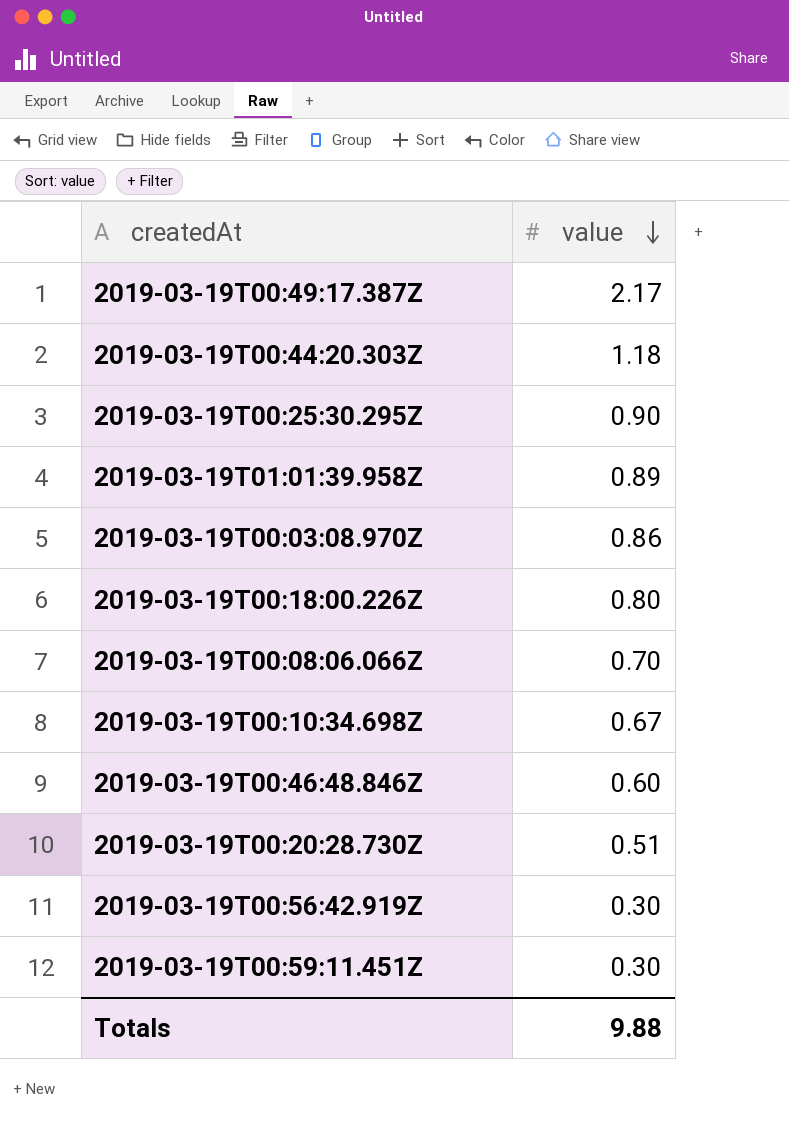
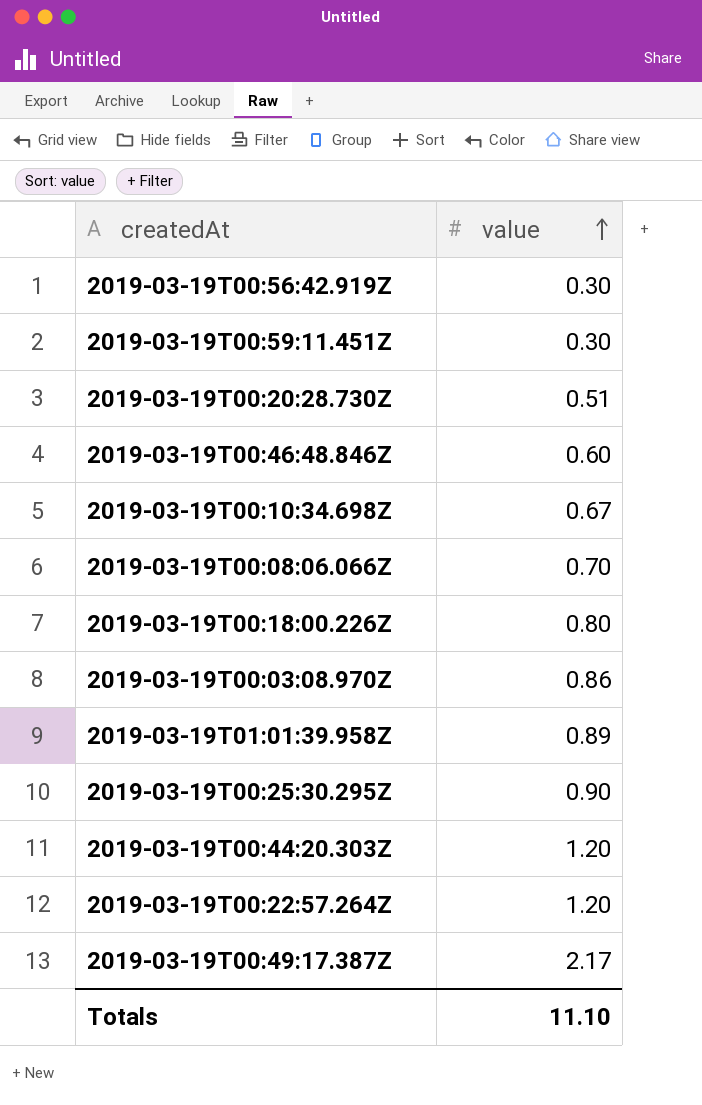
row order: value descending -> value ascending
2019-03-19T00:44:20.303Z | value: 1.18 -> 1.20
row 2019-03-19T00:22:57.264Z: none -> 1.20
Totals | value: 9.88 -> 11.10

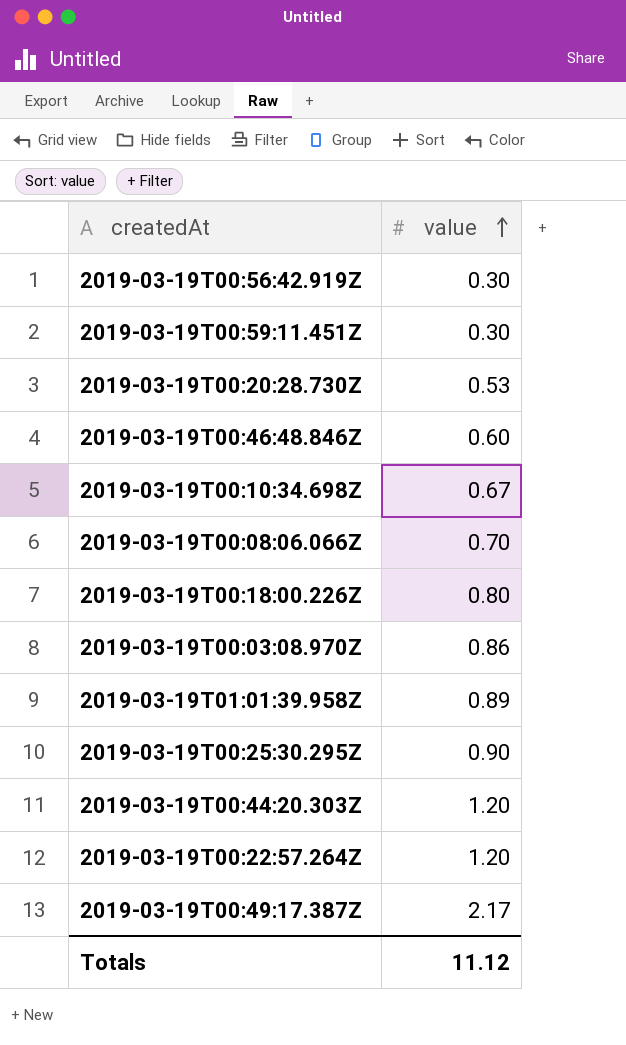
2019-03-19T00:20:28.730Z | value: 0.51 -> 0.53
Totals | value: 11.10 -> 11.12

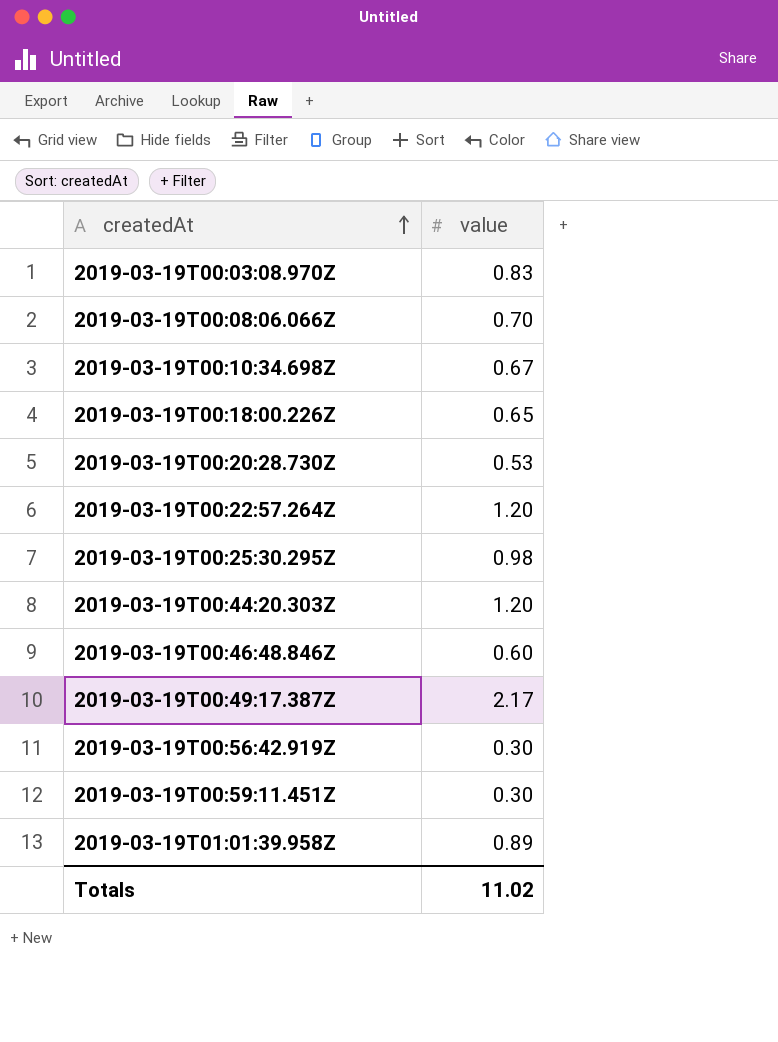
row order: value ascending -> createdAt ascending
2019-03-19T00:03:08.970Z | value: 0.86 -> 0.83
2019-03-19T00:18:00.226Z | value: 0.80 -> 0.65
2019-03-19T00:25:30.295Z | value: 0.90 -> 0.98
Totals | value: 11.12 -> 11.02

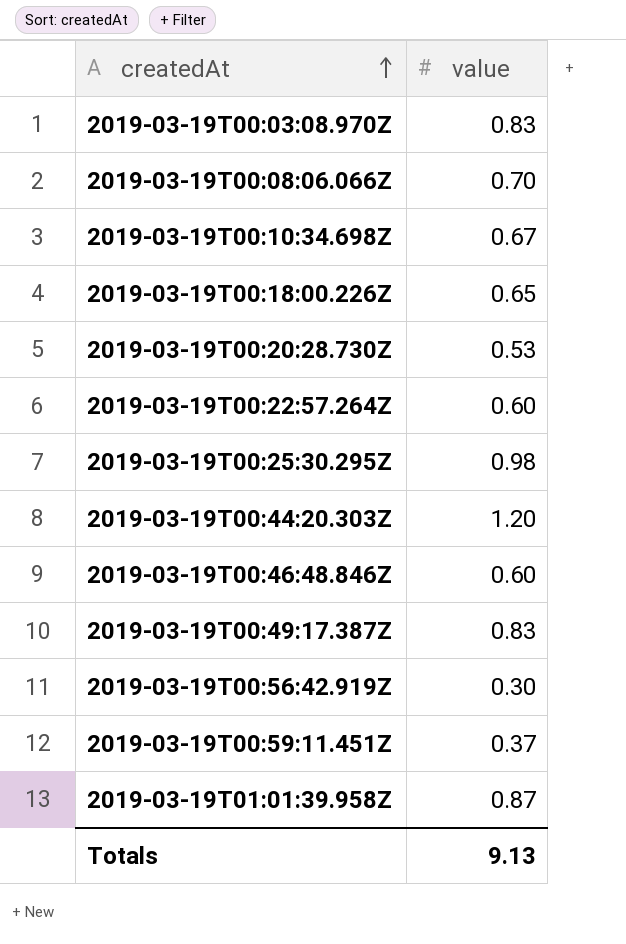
2019-03-19T00:22:57.264Z | value: 1.20 -> 0.60
2019-03-19T00:49:17.387Z | value: 2.17 -> 0.83
2019-03-19T00:59:11.451Z | value: 0.30 -> 0.37
2019-03-19T01:01:39.958Z | value: 0.89 -> 0.87
Totals | value: 11.02 -> 9.13

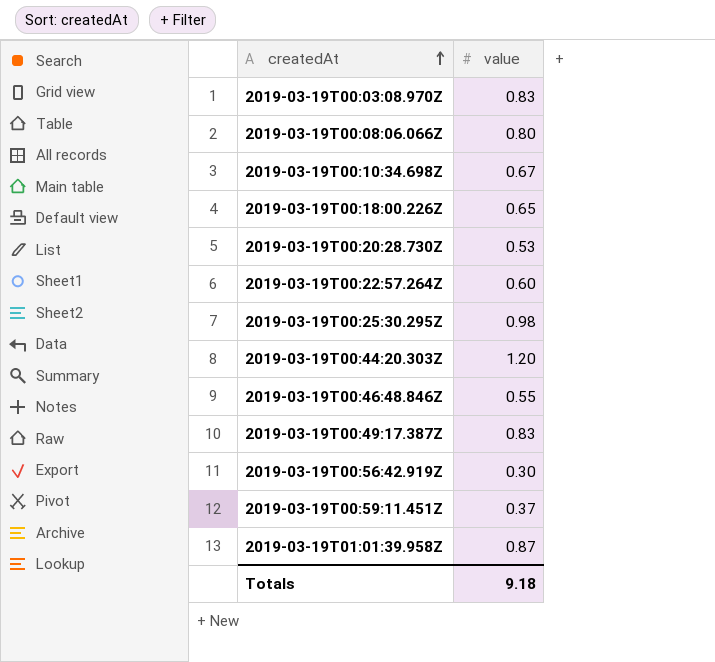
2019-03-19T00:08:06.066Z | value: 0.70 -> 0.80
2019-03-19T00:46:48.846Z | value: 0.60 -> 0.55
Totals | value: 9.13 -> 9.18

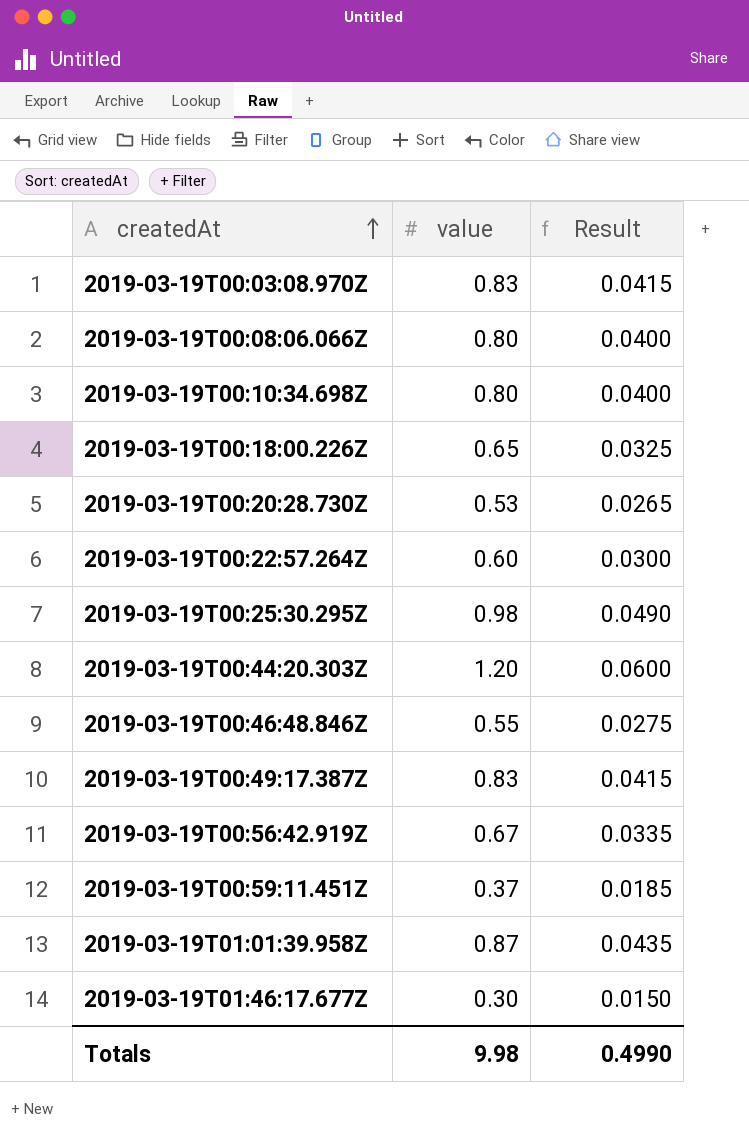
column Result | formula: none -> [value] * 0.05
2019-03-19T00:10:34.698Z | value: 0.67 -> 0.80
2019-03-19T00:56:42.919Z | value: 0.30 -> 0.67
row 2019-03-19T01:46:17.677Z: none -> 0.30 | 0.0150
Totals | value: 9.18 -> 9.98

